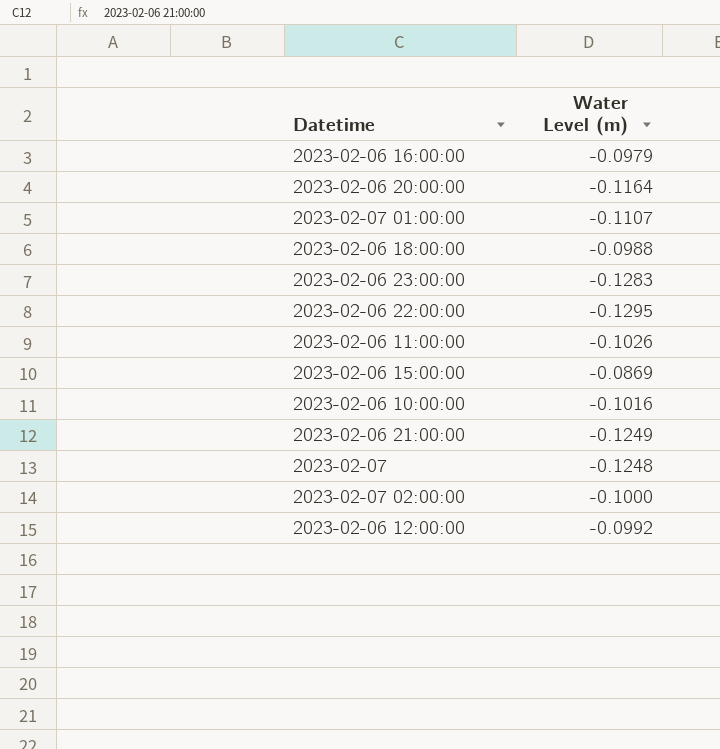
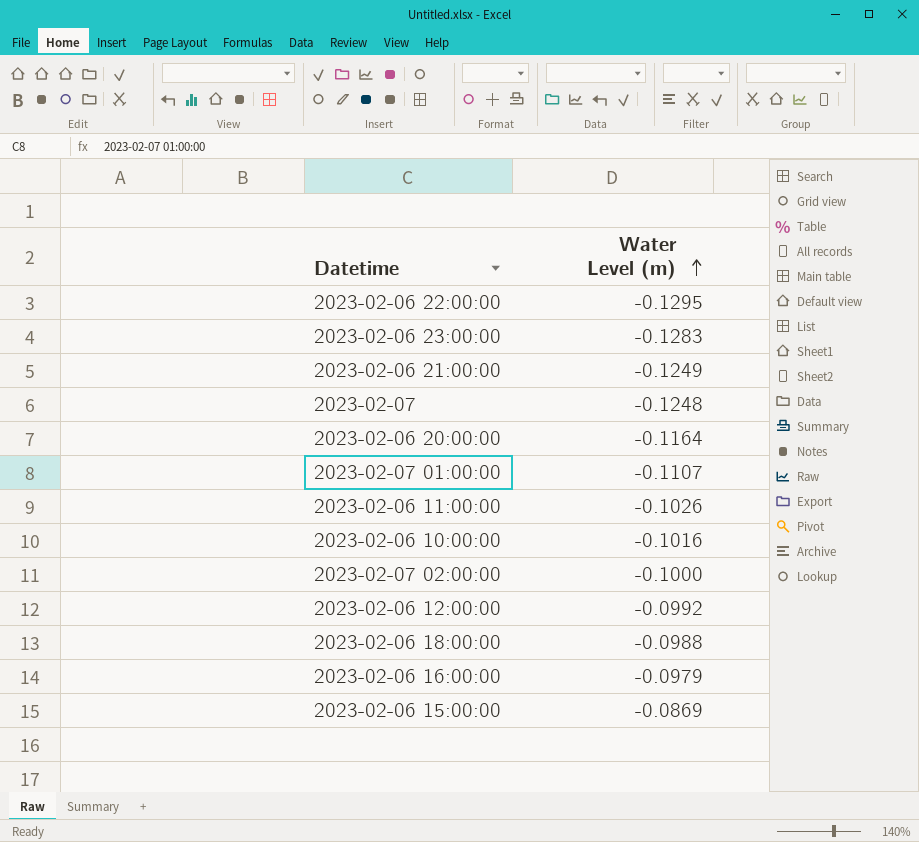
row order: none -> Water Level (m) ascending

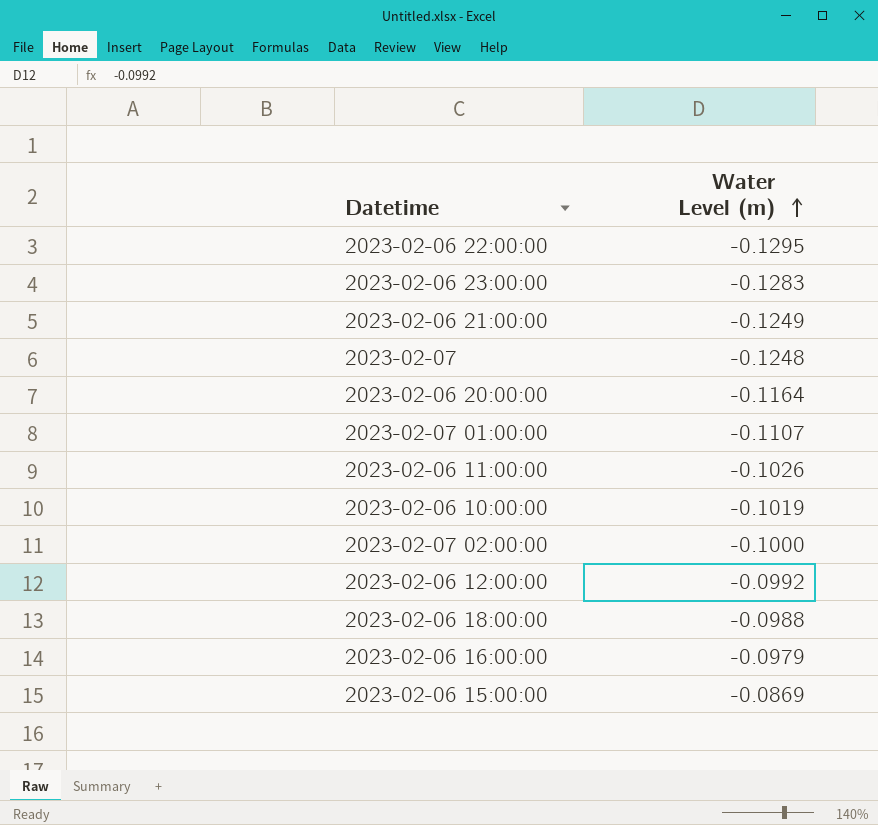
2023-02-06 10:00:00 | Water Level (m): -0.1016 -> -0.1019

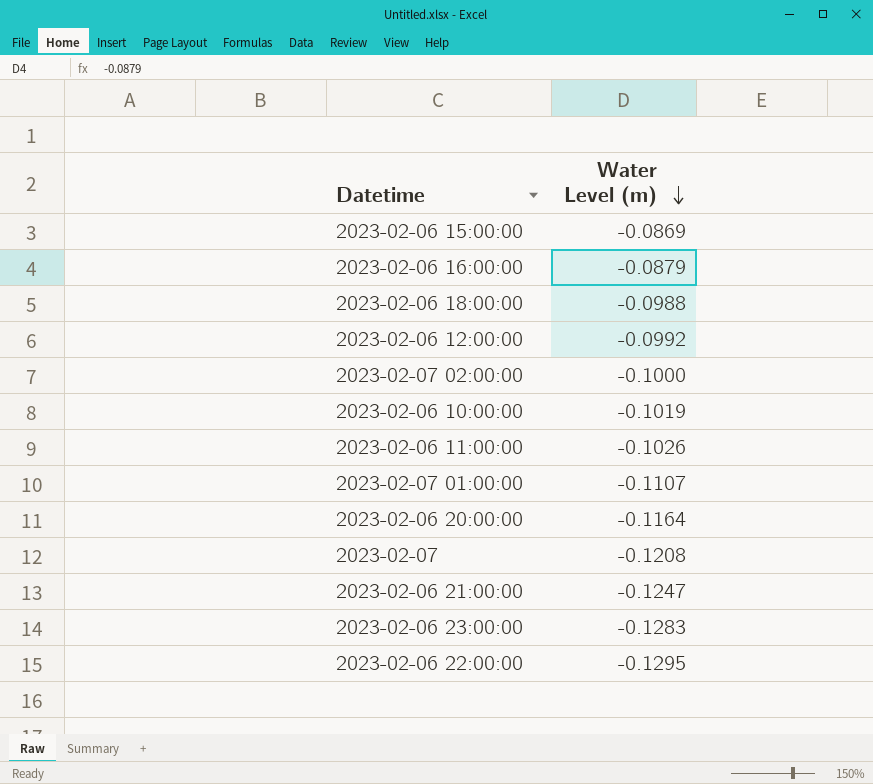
row order: Water Level (m) ascending -> Water Level (m) descending
2023-02-06 16:00:00 | Water Level (m): -0.0979 -> -0.0879
2023-02-07 | Water Level (m): -0.1248 -> -0.1208
2023-02-06 21:00:00 | Water Level (m): -0.1249 -> -0.1247

